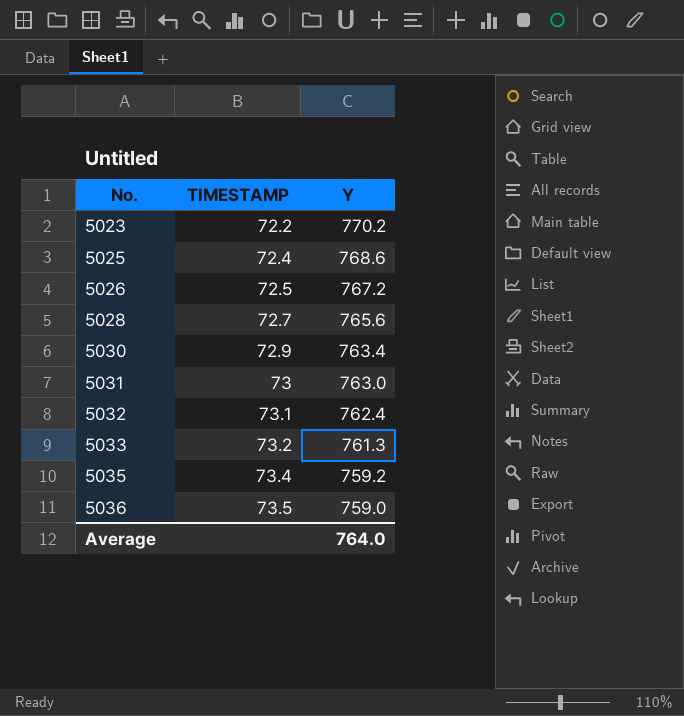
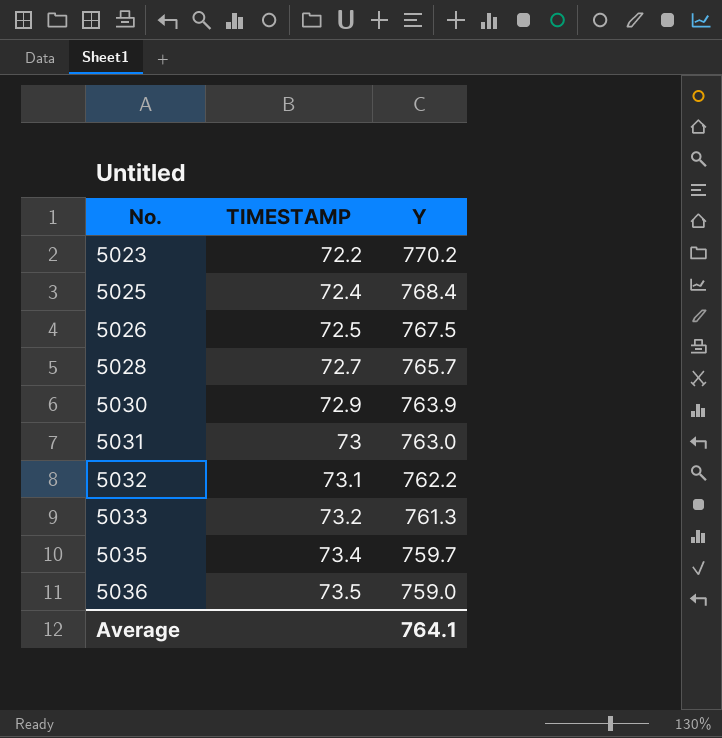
5025 | Y: 768.6 -> 768.4
5026 | Y: 767.2 -> 767.5
5028 | Y: 765.6 -> 765.7
5030 | Y: 763.4 -> 763.9
5032 | Y: 762.4 -> 762.2
5035 | Y: 759.2 -> 759.7
Average | Y: 764.0 -> 764.1

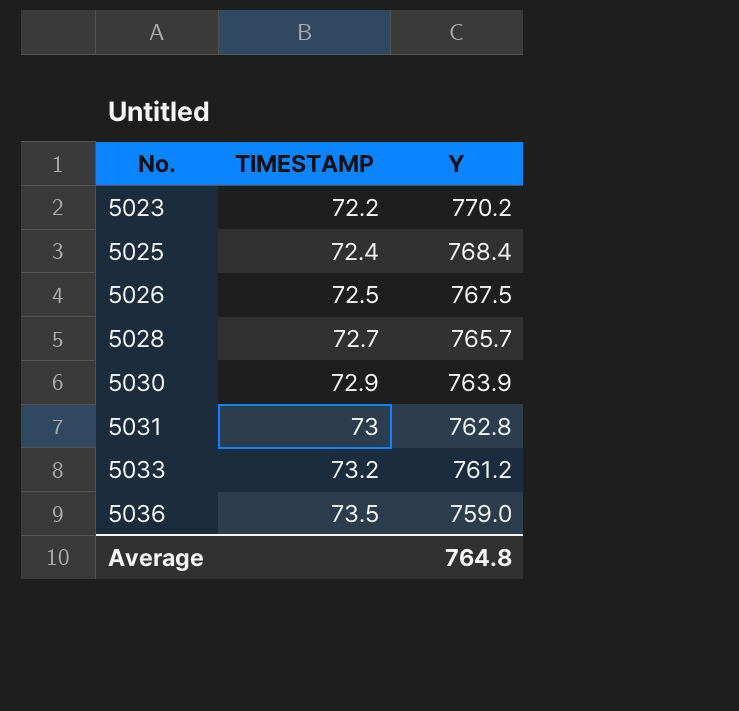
row 5032: 73.1 | 762.2 -> none
row 5035: 73.4 | 759.7 -> none
5031 | Y: 763.0 -> 762.8
5033 | Y: 761.3 -> 761.2
Average | Y: 764.1 -> 764.8

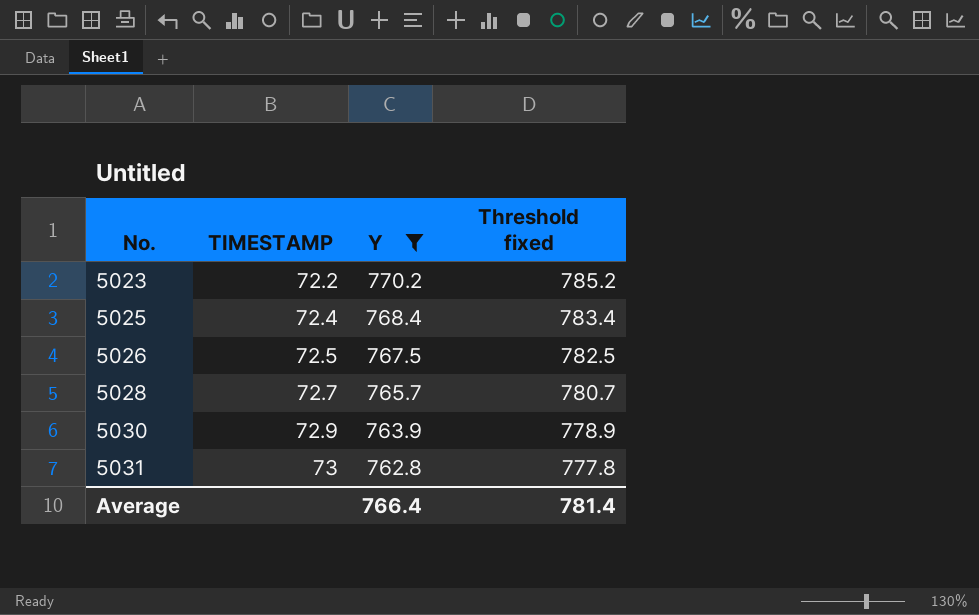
filter: none -> Y >= 762.8
column Threshold fixed | formula: none -> [Y] + 15
Average | Y: 764.8 -> 766.4

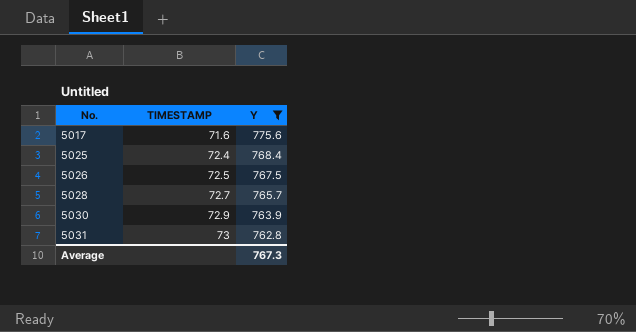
column Threshold fixed | formula: [Y] + 15 -> none
row 5023: 72.2 | 770.2 | 785.2 -> none
row 5017: none -> 71.6 | 775.6
Average | Y: 766.4 -> 767.3

